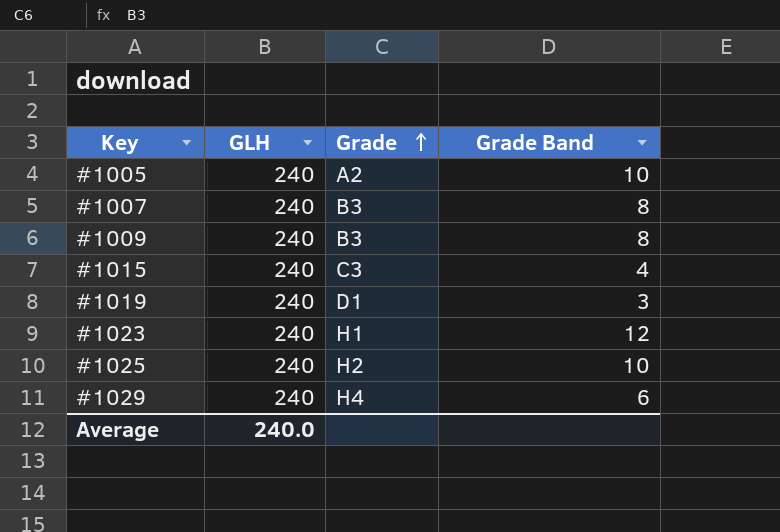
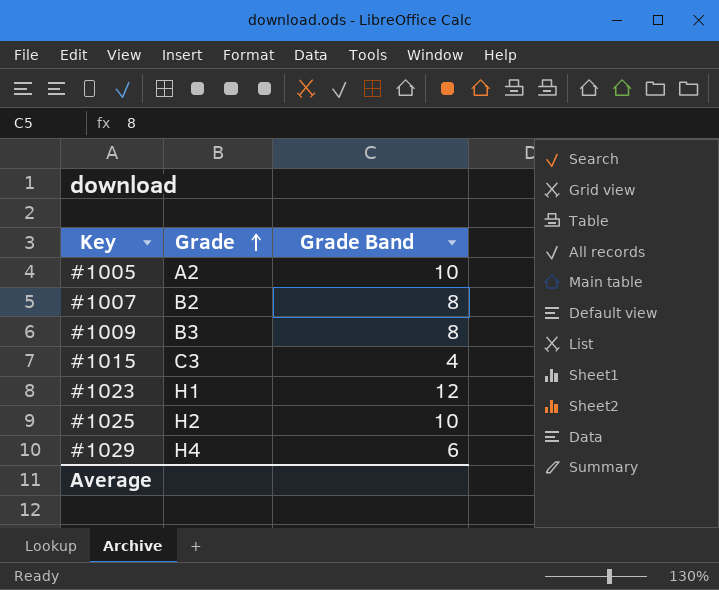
column GLH | position: 2 -> none
row #1019: 240 | D1 | 3 -> none
#1007 | Grade: B3 -> B2

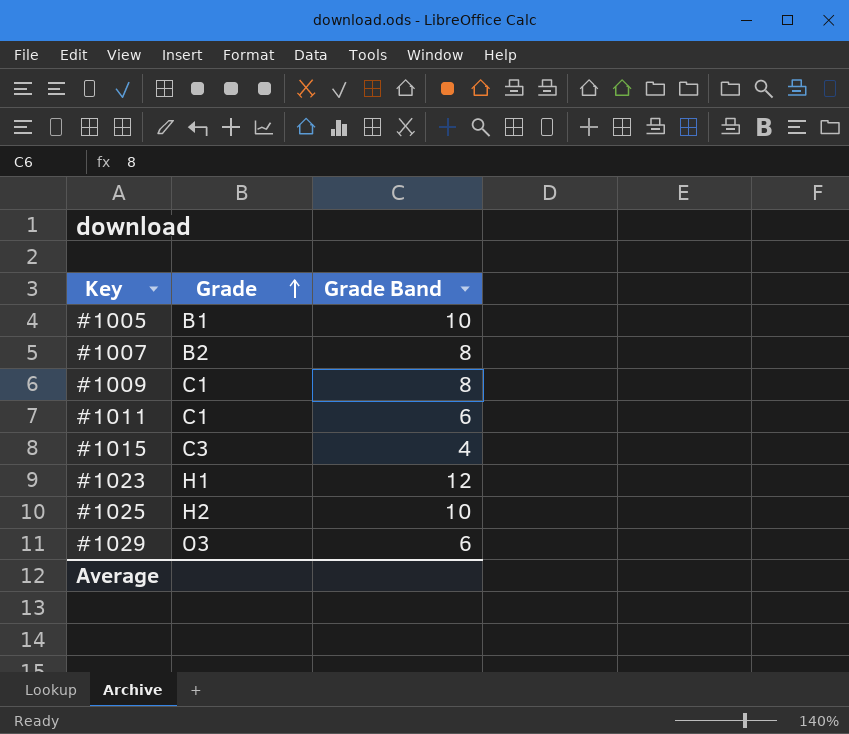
#1005 | Grade: A2 -> B1
#1009 | Grade: B3 -> C1
row #1011: none -> C1 | 6
#1029 | Grade: H4 -> O3

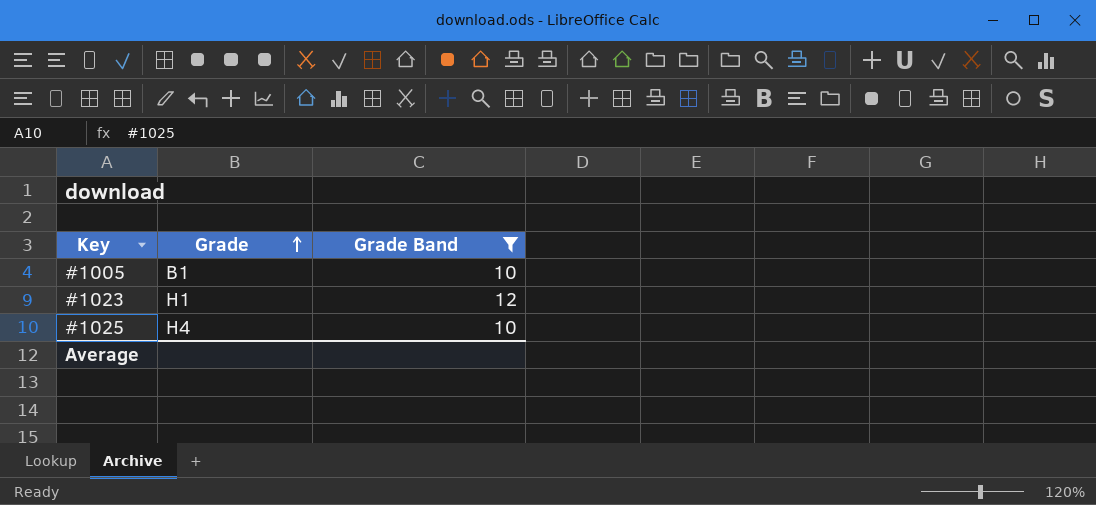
filter: none -> Grade Band >= 10
#1025 | Grade: H2 -> H4

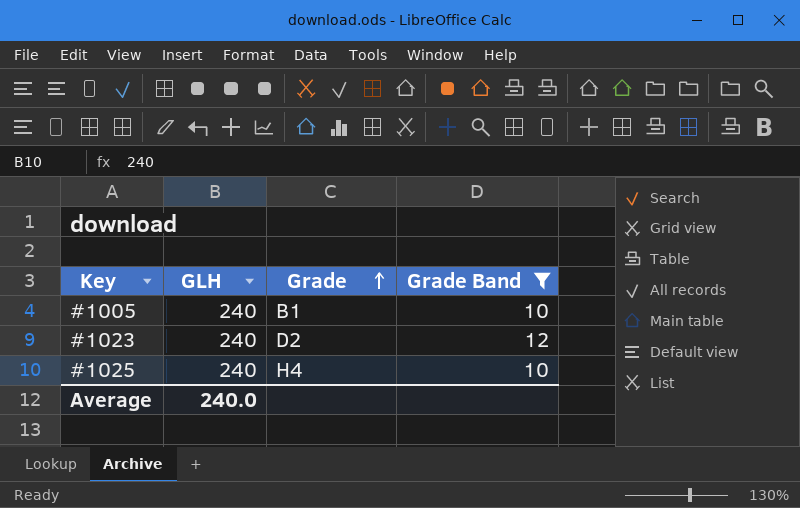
column GLH | position: none -> 2
#1023 | Grade: H1 -> D2

